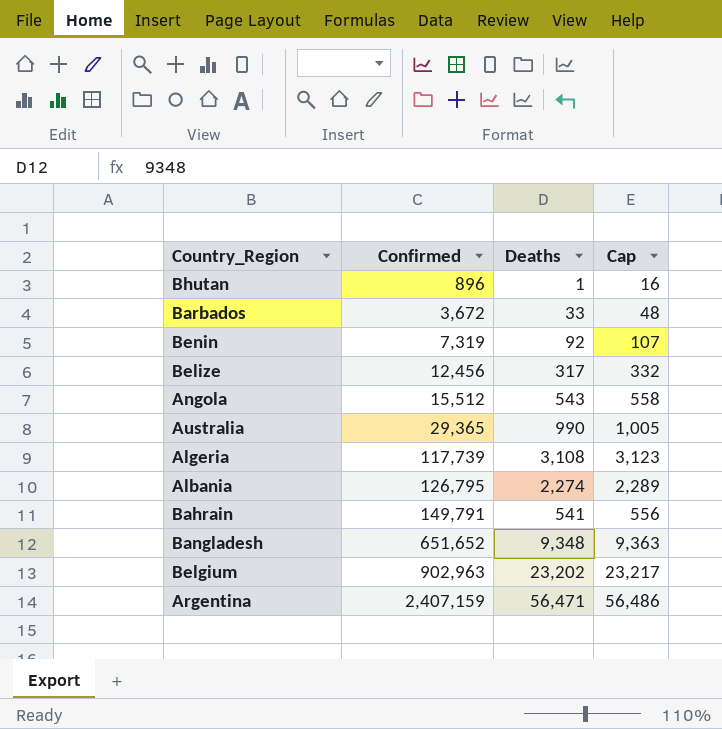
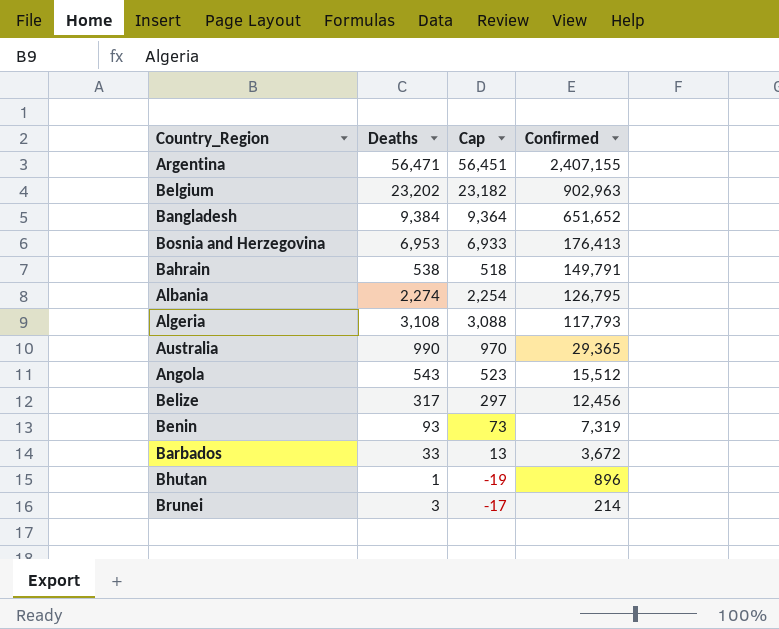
row order: Confirmed ascending -> Confirmed descending
column Cap | formula: [Deaths] + 15 -> [Deaths] - 20
column Confirmed | position: 2 -> 4
Argentina | Confirmed: 2,407,159 -> 2,407,155
Bangladesh | Deaths: 9,348 -> 9,384
row Bosnia and Herzegovina: none -> 6,953 | 6,933 | 176,413
Bahrain | Deaths: 541 -> 538
Algeria | Confirmed: 117,739 -> 117,793
Benin | Deaths: 92 -> 93
row Brunei: none -> 3 | -17 | 214

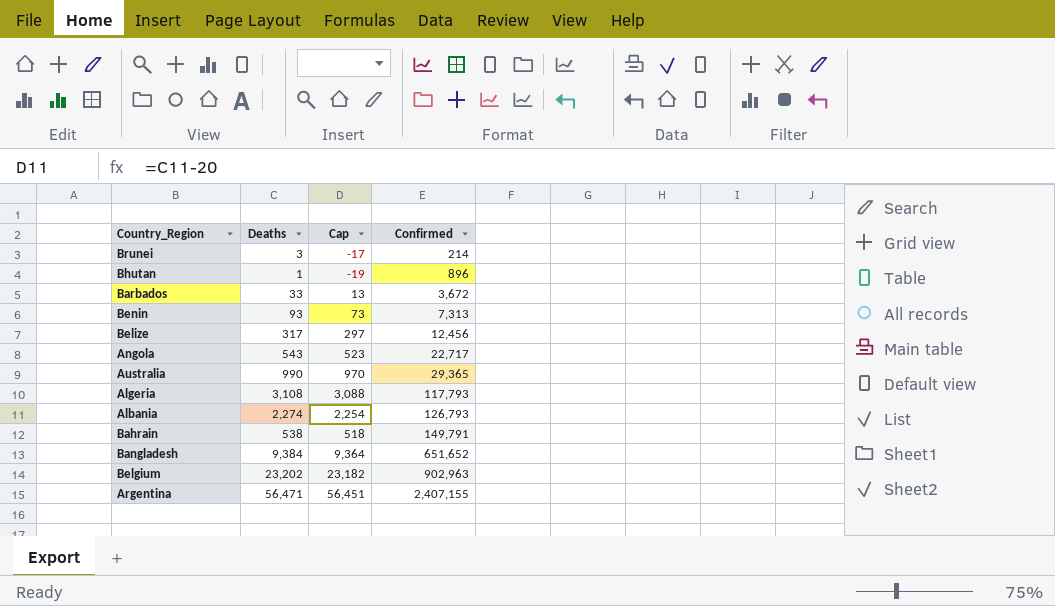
row order: Confirmed descending -> Confirmed ascending
row Bosnia and Herzegovina: 6,953 | 6,933 | 176,413 -> none
Benin | Confirmed: 7,319 -> 7,313
Angola | Confirmed: 15,512 -> 22,717
Albania | Confirmed: 126,795 -> 126,793

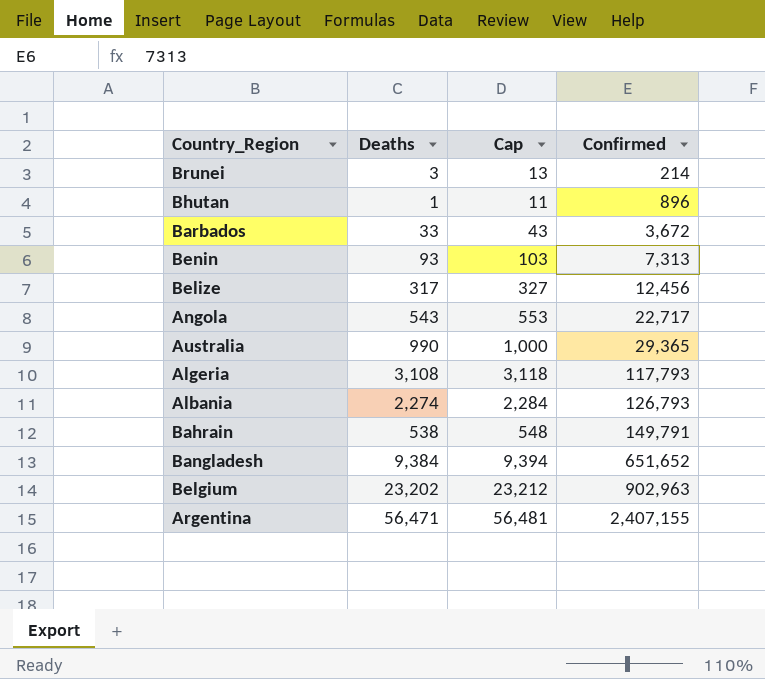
column Cap | formula: [Deaths] - 20 -> [Deaths] + 10

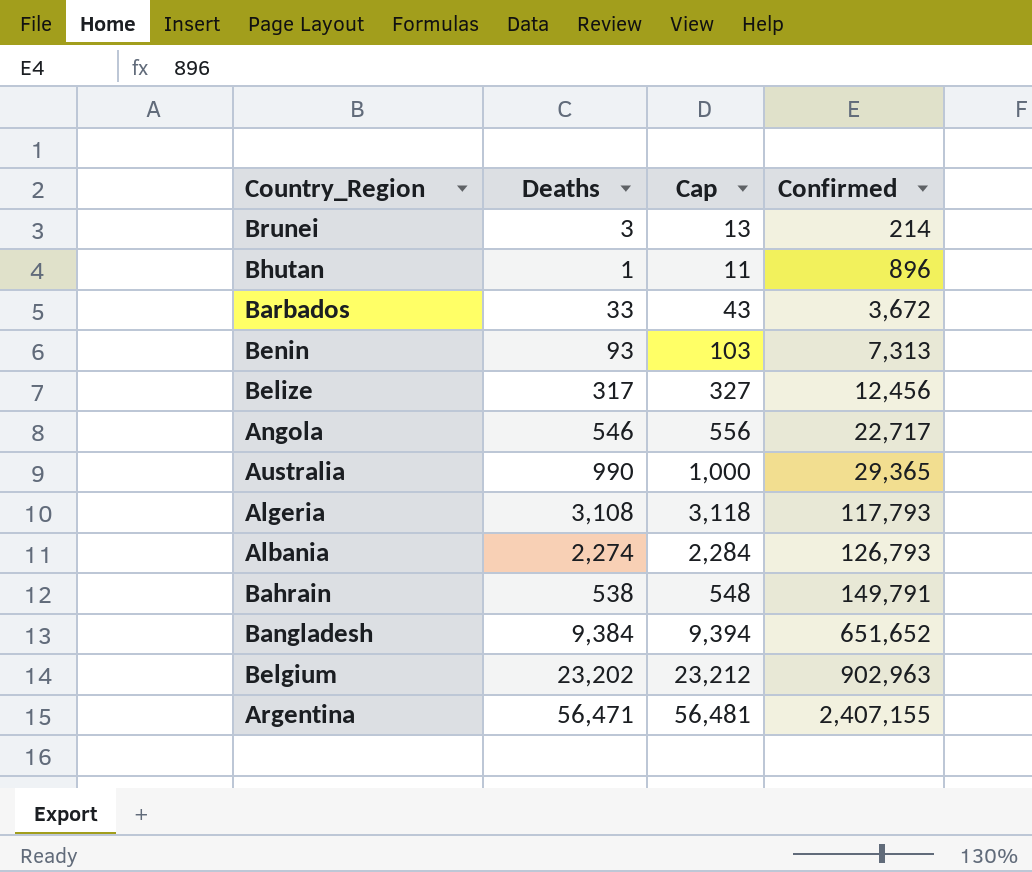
Angola | Deaths: 543 -> 546
Angola | Cap: 553 -> 556

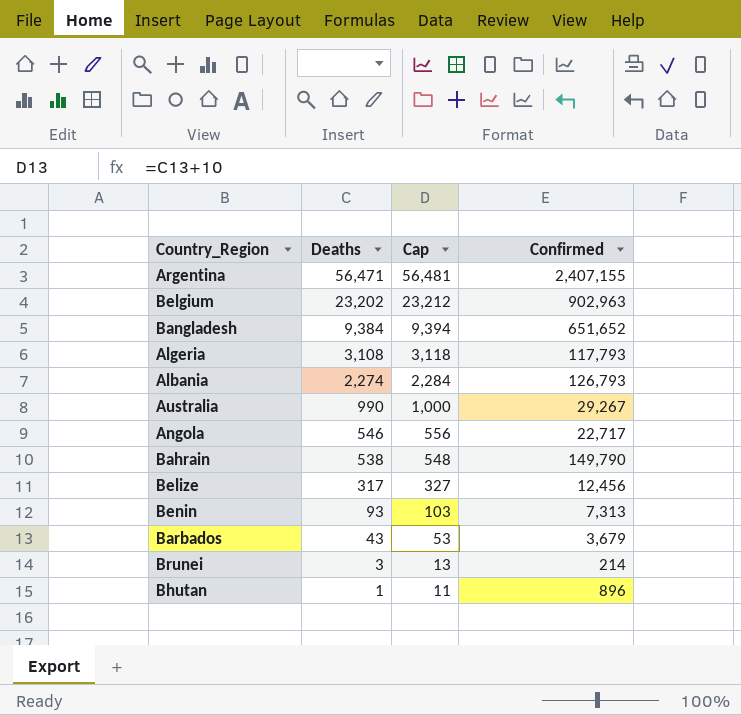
row order: Confirmed ascending -> Deaths descending
Australia | Confirmed: 29,365 -> 29,267
Bahrain | Confirmed: 149,791 -> 149,790
Barbados | Deaths: 33 -> 43
Barbados | Cap: 43 -> 53
Barbados | Confirmed: 3,672 -> 3,679

